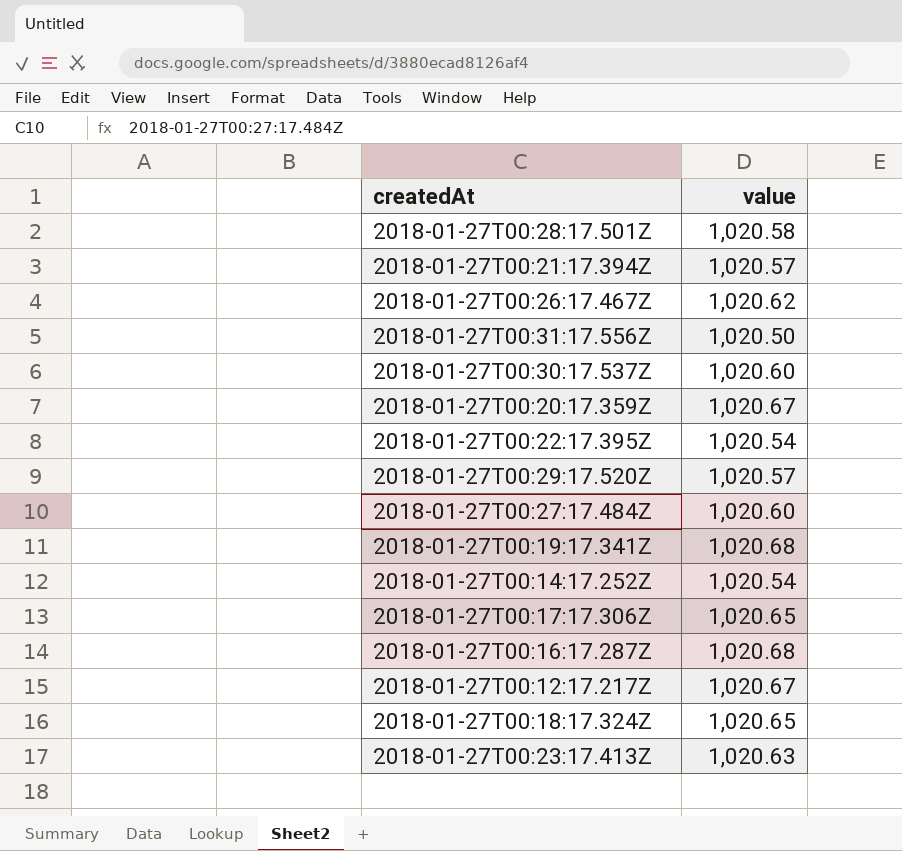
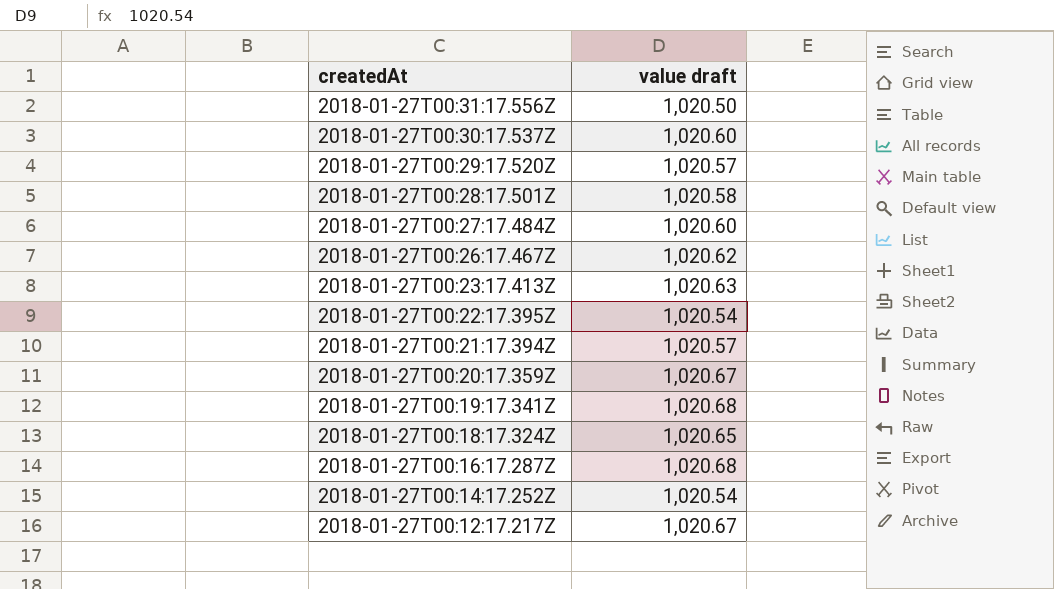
row order: none -> createdAt descending
column name: value -> value draft
row 2018-01-27T00:17:17.306Z: 1,020.65 -> none

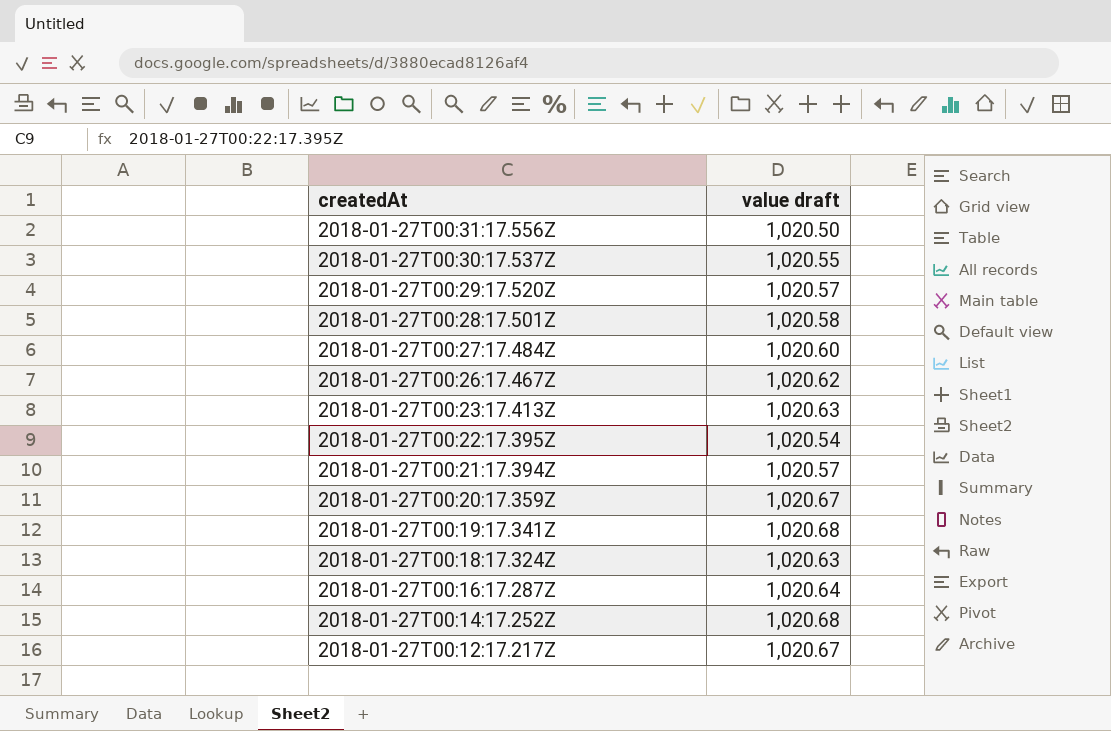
2018-01-27T00:30:17.537Z | value draft: 1,020.60 -> 1,020.55
2018-01-27T00:18:17.324Z | value draft: 1,020.65 -> 1,020.63
2018-01-27T00:16:17.287Z | value draft: 1,020.68 -> 1,020.64
2018-01-27T00:14:17.252Z | value draft: 1,020.54 -> 1,020.68

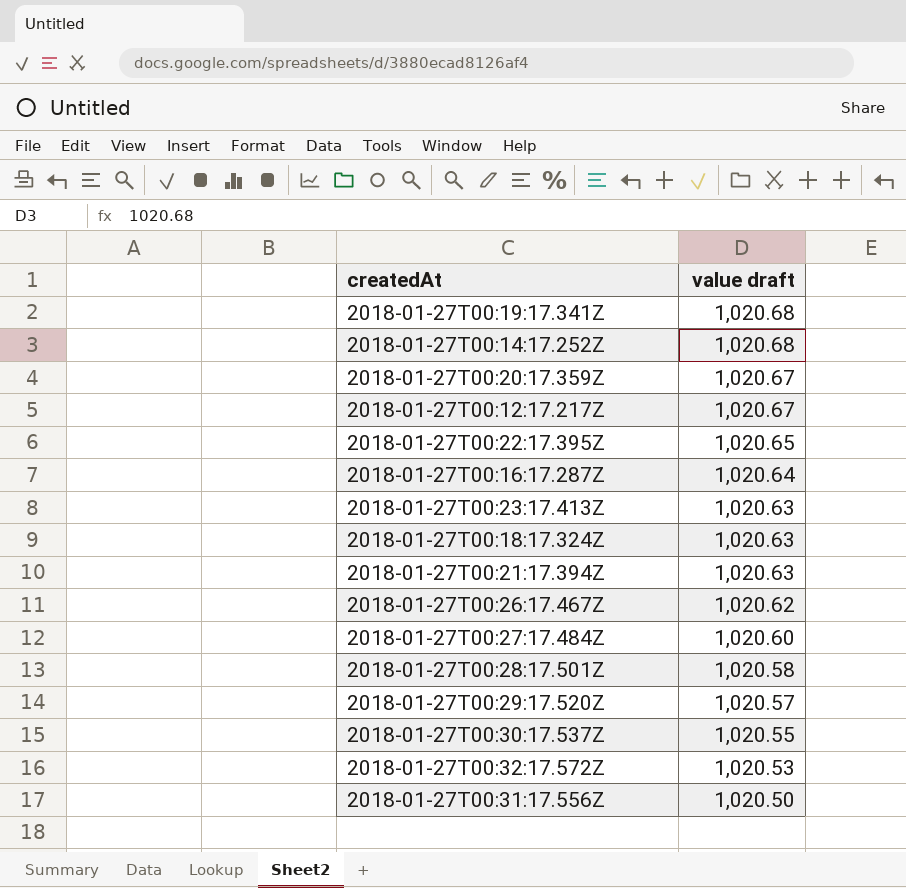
row order: createdAt descending -> value draft descending
2018-01-27T00:22:17.395Z | value draft: 1,020.54 -> 1,020.65
2018-01-27T00:21:17.394Z | value draft: 1,020.57 -> 1,020.63
row 2018-01-27T00:32:17.572Z: none -> 1,020.53

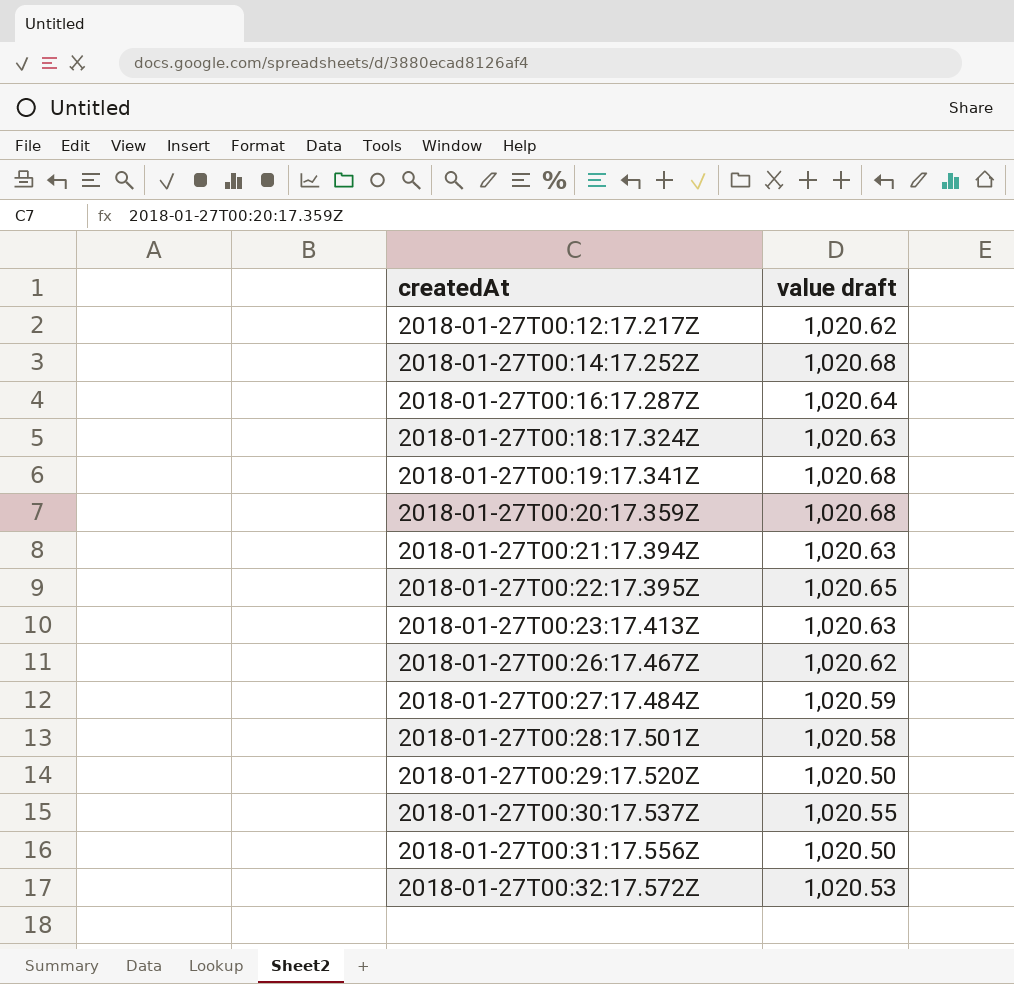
row order: value draft descending -> createdAt ascending
2018-01-27T00:12:17.217Z | value draft: 1,020.67 -> 1,020.62
2018-01-27T00:20:17.359Z | value draft: 1,020.67 -> 1,020.68
2018-01-27T00:27:17.484Z | value draft: 1,020.60 -> 1,020.59
2018-01-27T00:29:17.520Z | value draft: 1,020.57 -> 1,020.50

